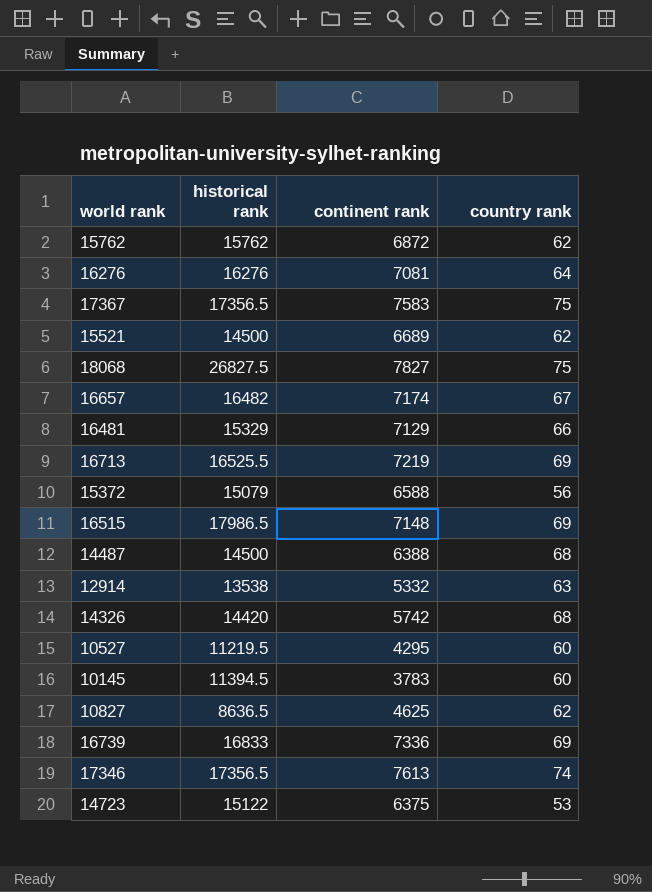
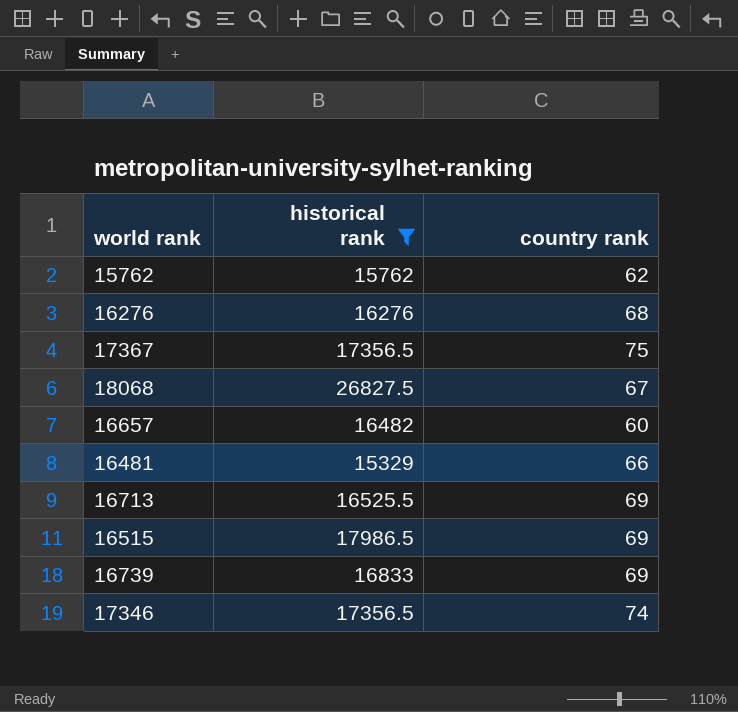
filter: none -> historical rank >= 15329
column continent rank | position: 3 -> none
16276 | country rank: 64 -> 68
18068 | country rank: 75 -> 67
16657 | country rank: 67 -> 60

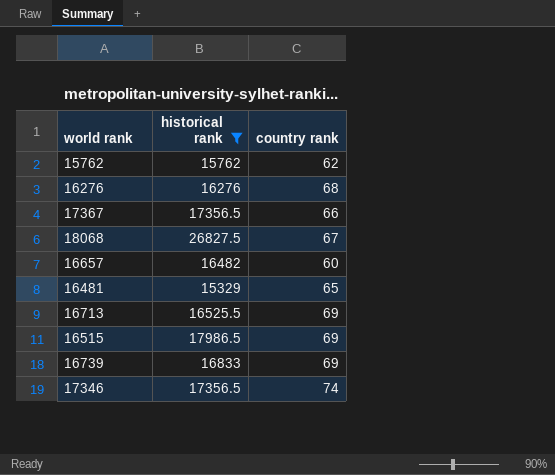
17367 | country rank: 75 -> 66
16481 | country rank: 66 -> 65

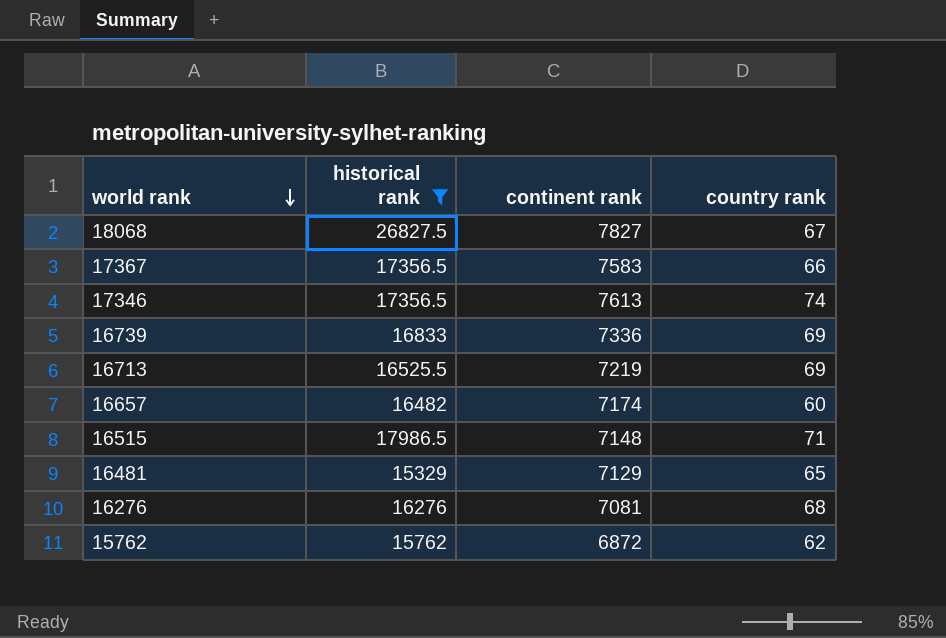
row order: none -> world rank descending
column continent rank | position: none -> 3
16515 | country rank: 69 -> 71

